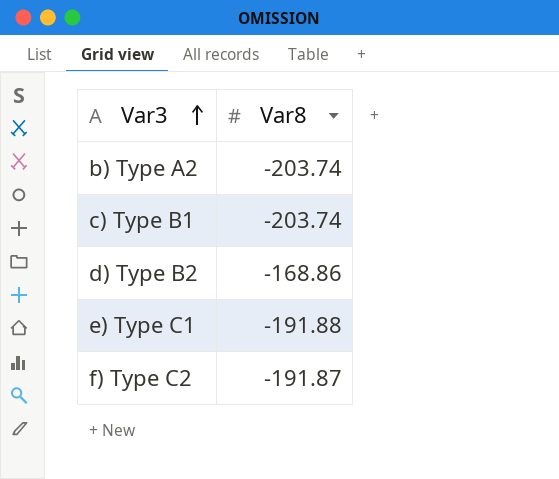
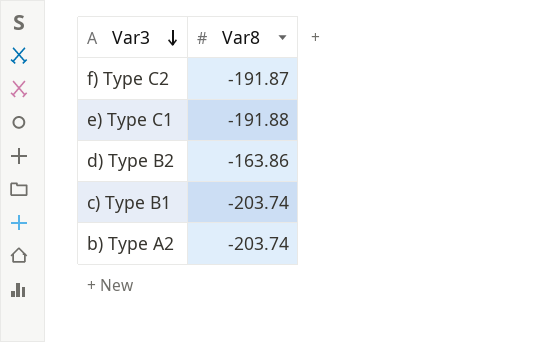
row order: Var3 ascending -> Var3 descending
d) Type B2 | Var8: -168.86 -> -163.86

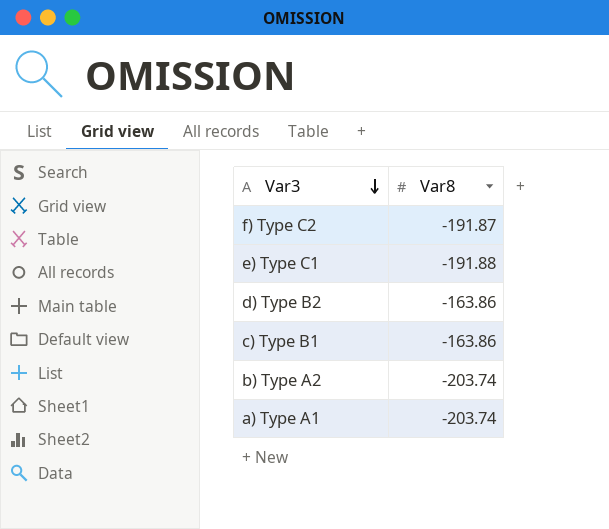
c) Type B1 | Var8: -203.74 -> -163.86
row a) Type A1: none -> -203.74

